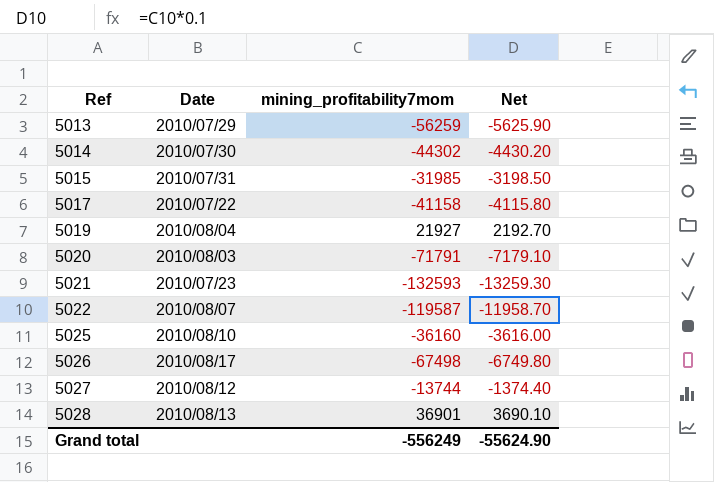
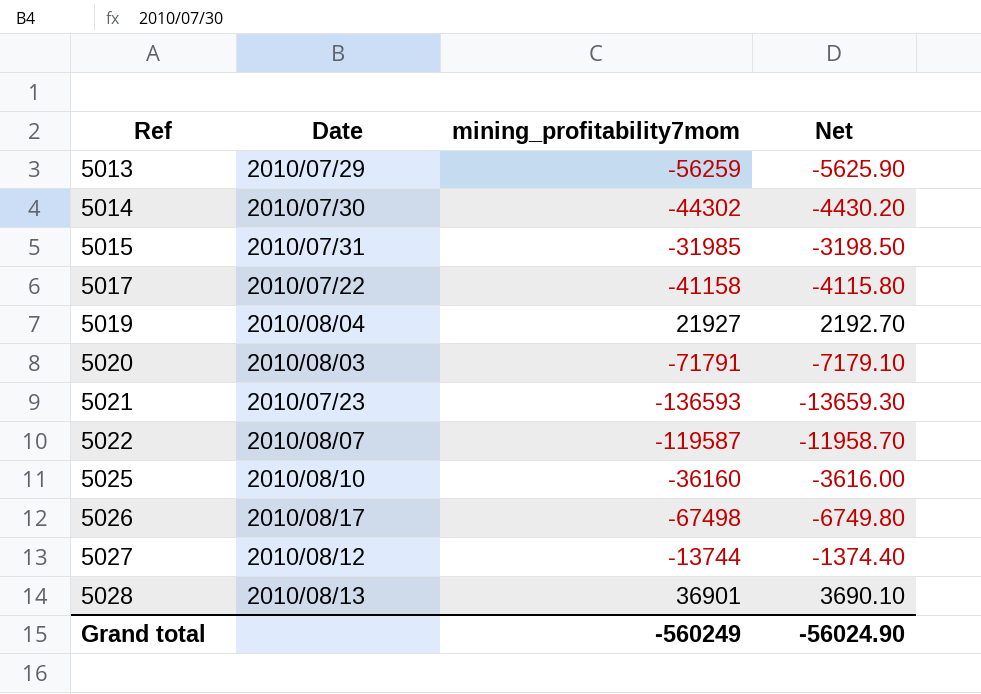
5021 | mining_profitability7mom: -132593 -> -136593
5021 | Net: -13259.30 -> -13659.30
Grand total | mining_profitability7mom: -556249 -> -560249
Grand total | Net: -55624.90 -> -56024.90

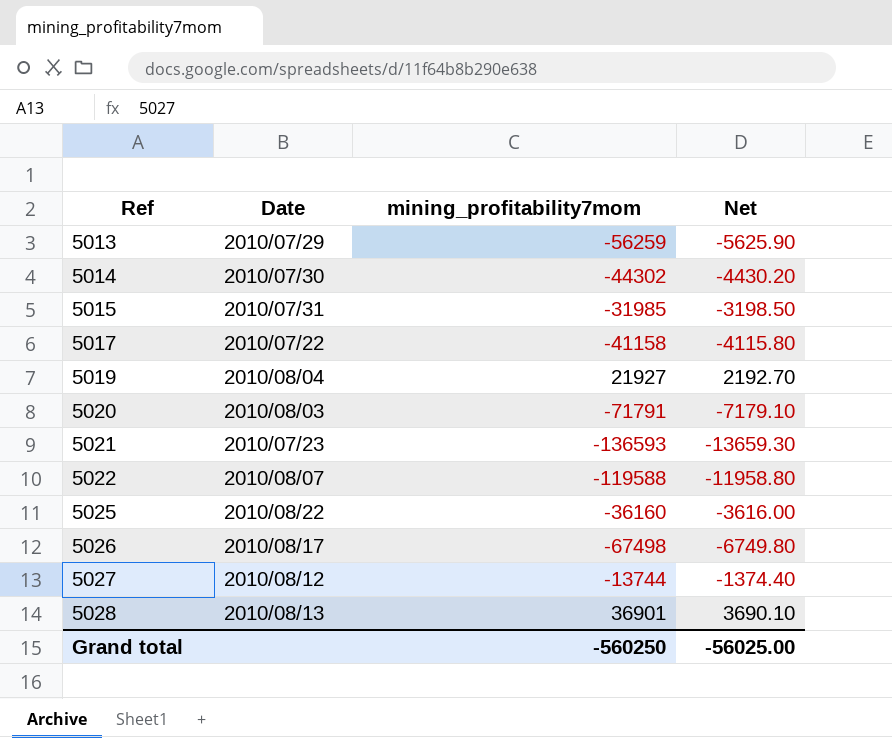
5022 | mining_profitability7mom: -119587 -> -119588
5022 | Net: -11958.70 -> -11958.80
5025 | Date: 2010/08/10 -> 2010/08/22
Grand total | mining_profitability7mom: -560249 -> -560250
Grand total | Net: -56024.90 -> -56025.00

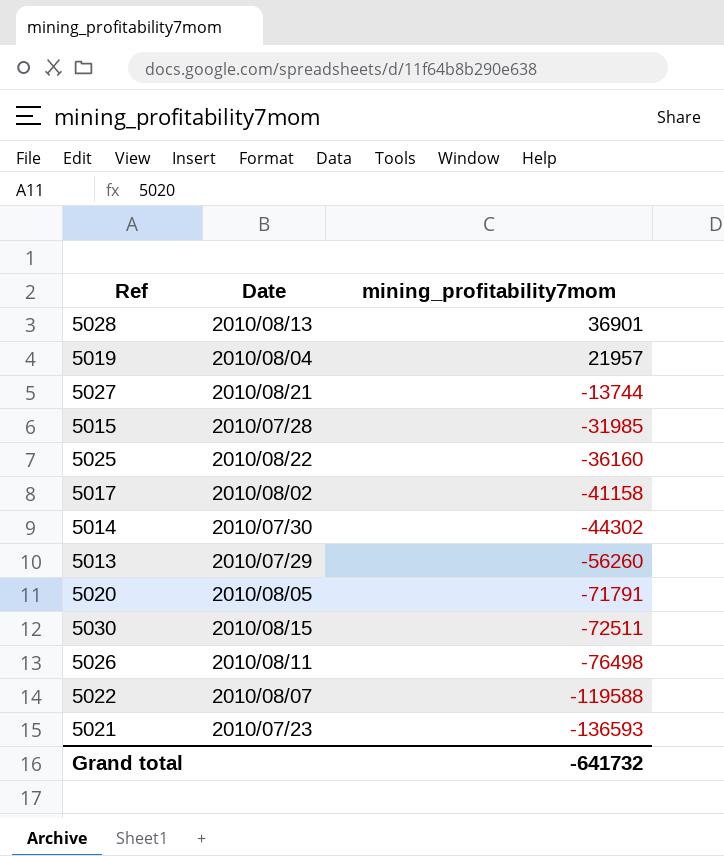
row order: Ref ascending -> mining_profitability7mom descending
column Net | formula: [mining_profitability7mom] * 0.1 -> none
5019 | mining_profitability7mom: 21927 -> 21957
5027 | Date: 2010/08/12 -> 2010/08/21
5015 | Date: 2010/07/31 -> 2010/07/28
5017 | Date: 2010/07/22 -> 2010/08/02
5013 | mining_profitability7mom: -56259 -> -56260
5020 | Date: 2010/08/03 -> 2010/08/05
row 5030: none -> 2010/08/15 | -72511
5026 | Date: 2010/08/17 -> 2010/08/11
5026 | mining_profitability7mom: -67498 -> -76498
Grand total | mining_profitability7mom: -560250 -> -641732

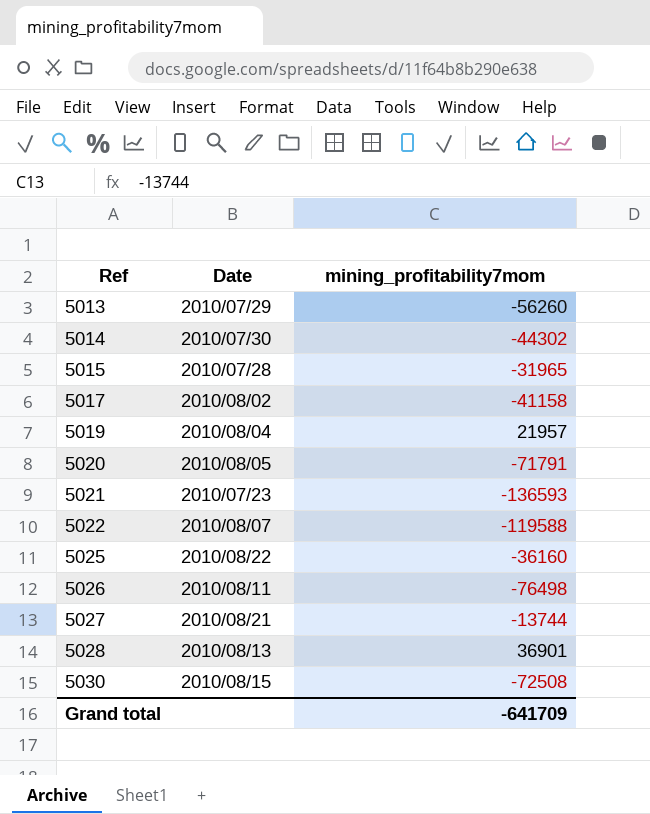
row order: mining_profitability7mom descending -> Ref ascending
5015 | mining_profitability7mom: -31985 -> -31965
5030 | mining_profitability7mom: -72511 -> -72508
Grand total | mining_profitability7mom: -641732 -> -641709

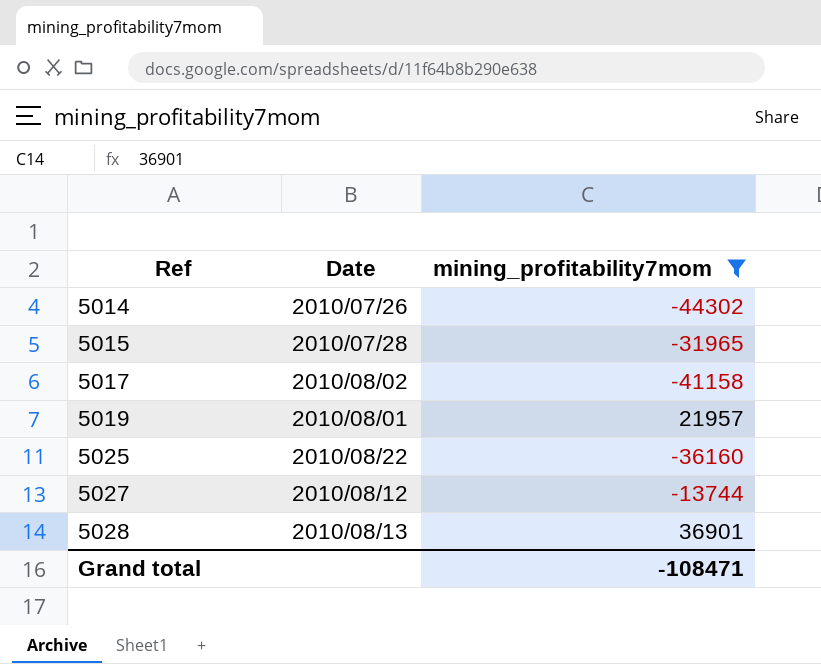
filter: none -> mining_profitability7mom >= -44302
5014 | Date: 2010/07/30 -> 2010/07/26
5019 | Date: 2010/08/04 -> 2010/08/01
5027 | Date: 2010/08/21 -> 2010/08/12
Grand total | mining_profitability7mom: -641709 -> -108471

